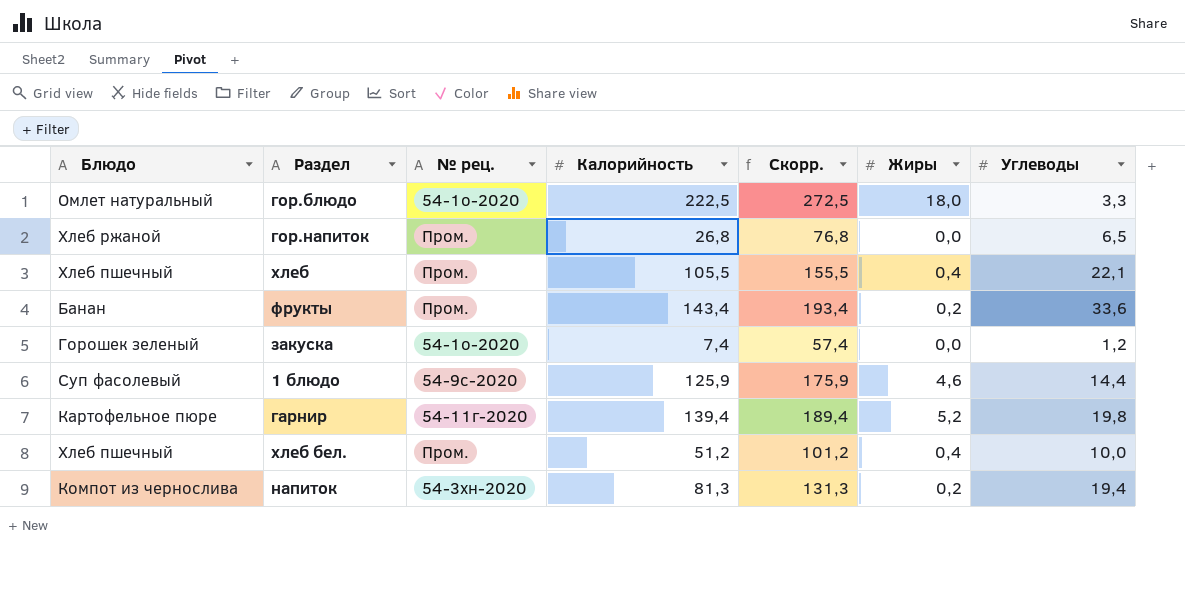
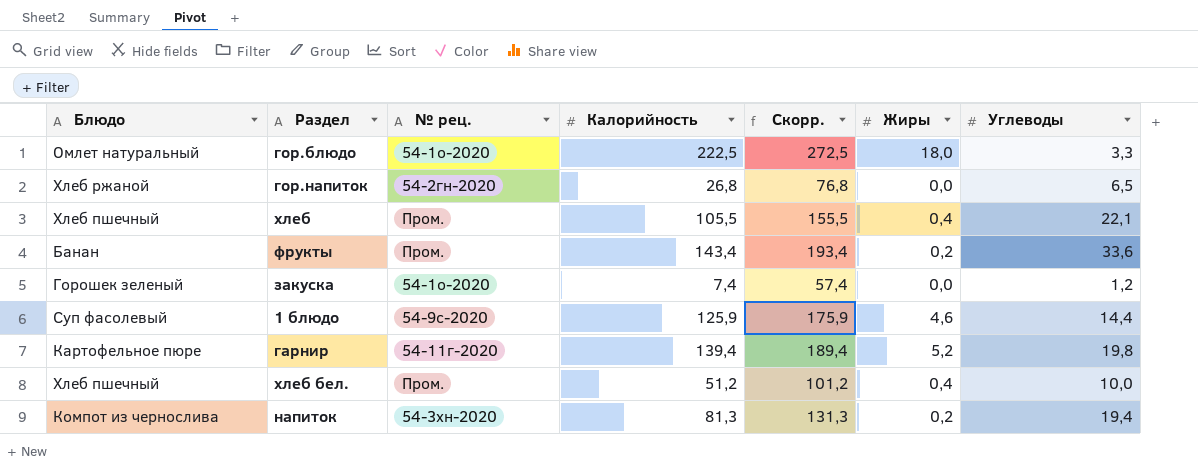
гор.напиток | № рец.: Пром. -> 54-2гн-2020

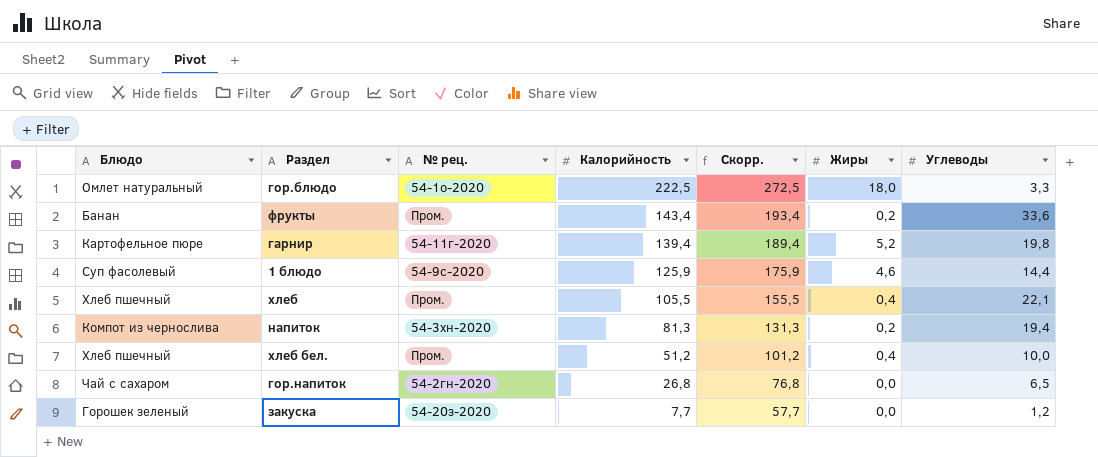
row order: none -> Калорийность descending
гор.напиток | Блюдо: Хлеб ржаной -> Чай с сахаром
закуска | № рец.: 54-1о-2020 -> 54-20з-2020
закуска | Калорийность: 7,4 -> 7,7
закуска | Скорр.: 57,4 -> 57,7

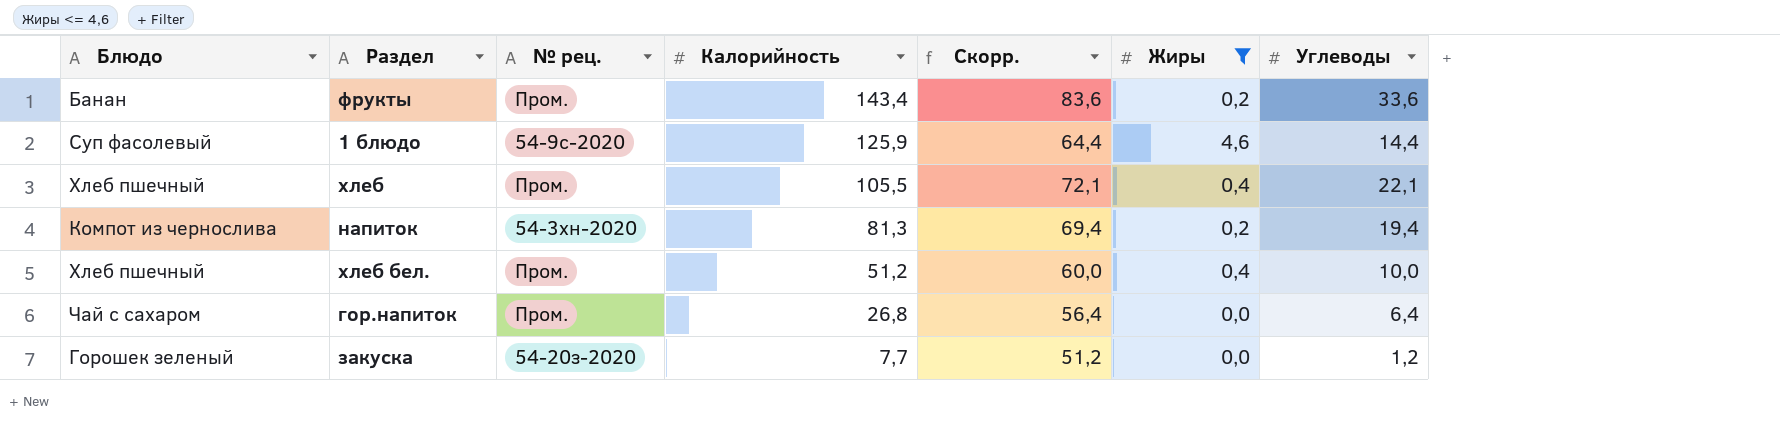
filter: none -> Жиры <= 4,6
column Скорр. | formula: [Калорийность] + 50 -> [Углеводы] + 50
гор.напиток | № рец.: 54-2гн-2020 -> Пром.
гор.напиток | Углеводы: 6,5 -> 6,4

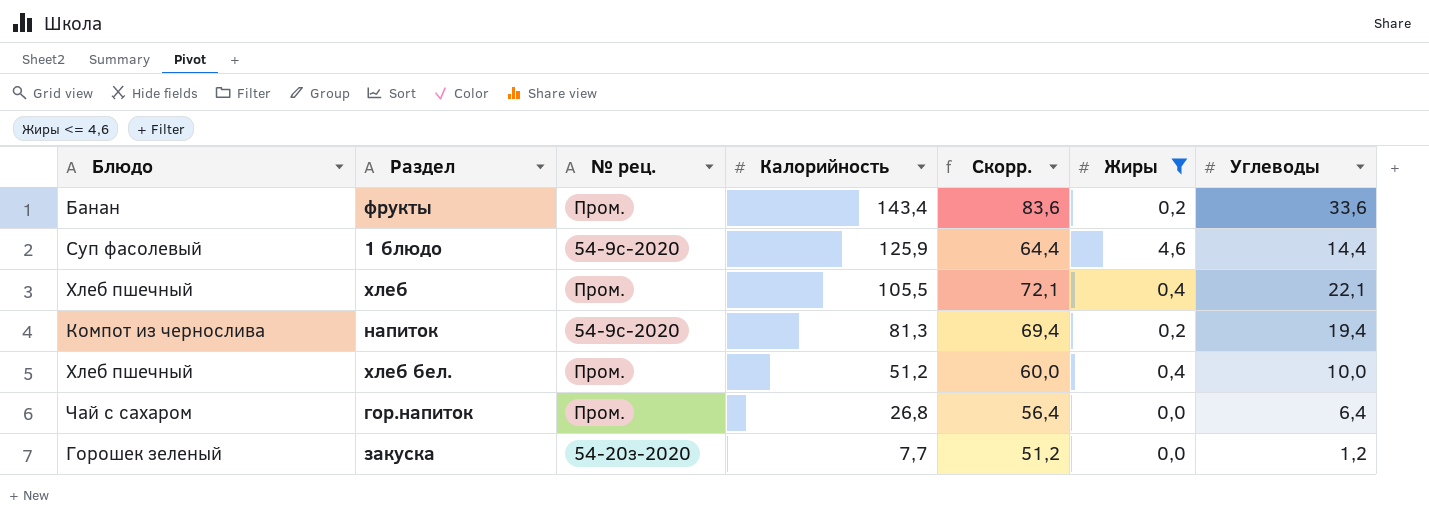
напиток | № рец.: 54-3хн-2020 -> 54-9с-2020

